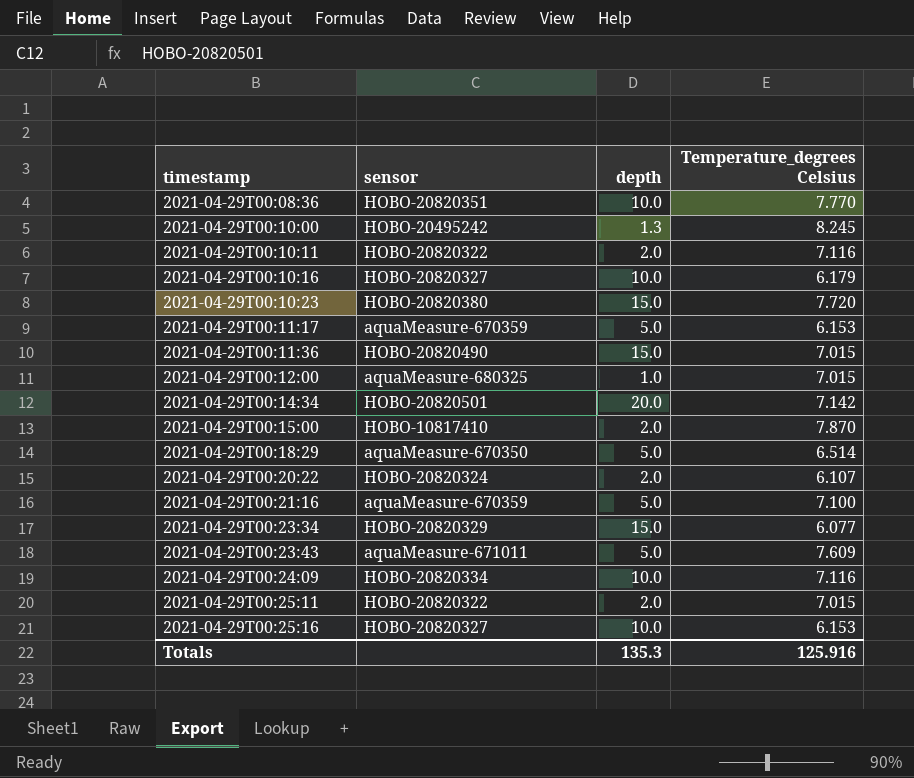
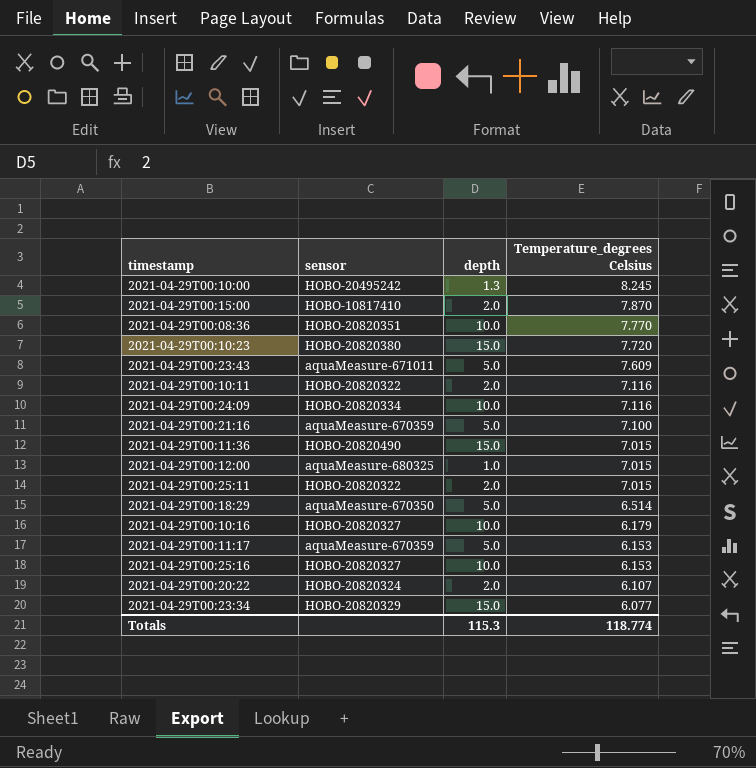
row order: timestamp ascending -> Temperature_degrees Celsius descending
row 2021-04-29T00:14:34: HOBO-20820501 | 20.0 | 7.142 -> none
Totals | depth: 135.3 -> 115.3
Totals | Temperature_degrees Celsius: 125.916 -> 118.774

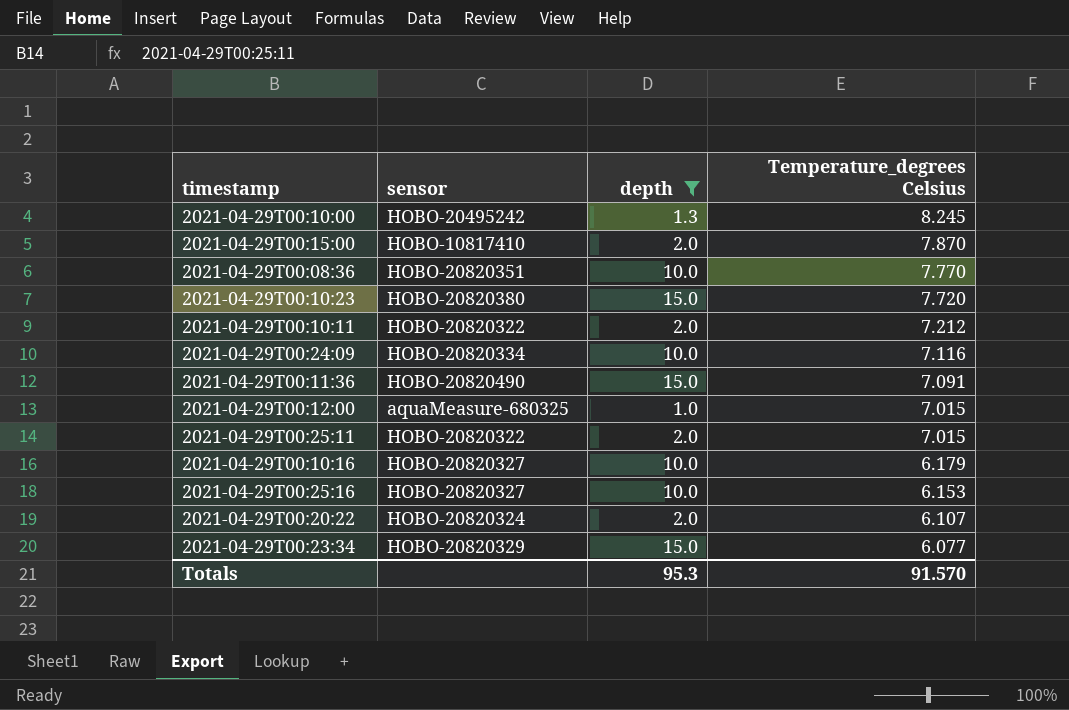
filter: none -> depth != 5.0
2021-04-29T00:10:11 | Temperature_degrees Celsius: 7.116 -> 7.212
2021-04-29T00:11:36 | Temperature_degrees Celsius: 7.015 -> 7.091
Totals | depth: 115.3 -> 95.3
Totals | Temperature_degrees Celsius: 118.774 -> 91.570

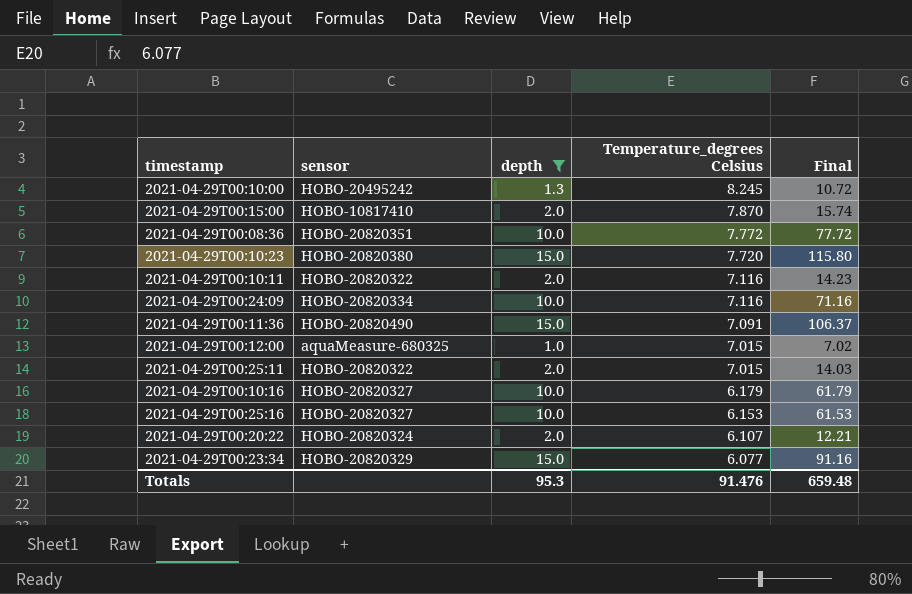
column Final | formula: none -> [depth] * [Temperature_degrees Celsius]
2021-04-29T00:08:36 | Temperature_degrees Celsius: 7.770 -> 7.772
2021-04-29T00:10:11 | Temperature_degrees Celsius: 7.212 -> 7.116
Totals | Temperature_degrees Celsius: 91.570 -> 91.476

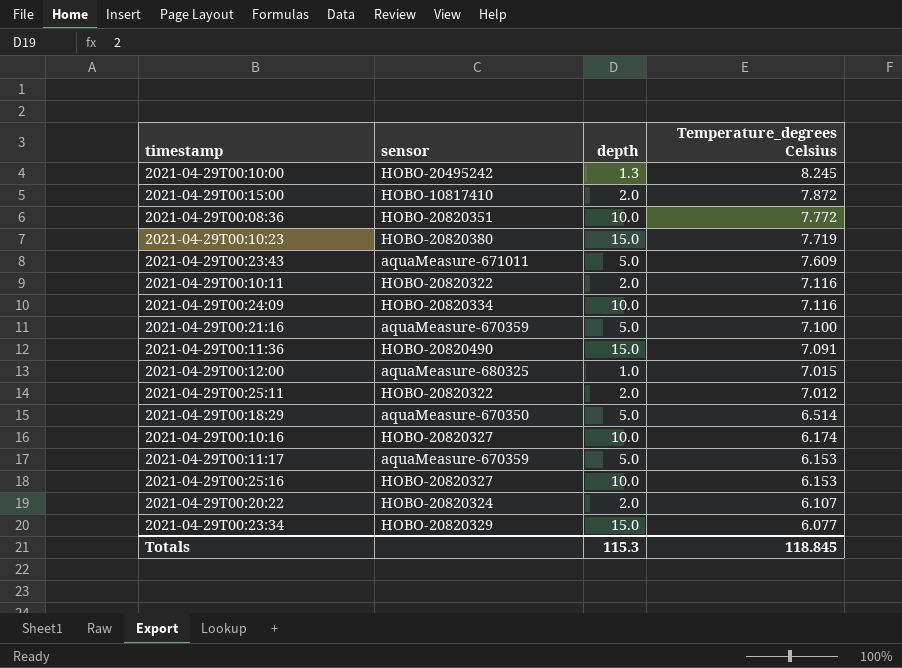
filter: depth != 5.0 -> none
column Final | formula: [depth] * [Temperature_degrees Celsius] -> none
2021-04-29T00:15:00 | Temperature_degrees Celsius: 7.870 -> 7.872
2021-04-29T00:10:23 | Temperature_degrees Celsius: 7.720 -> 7.719
2021-04-29T00:25:11 | Temperature_degrees Celsius: 7.015 -> 7.012
2021-04-29T00:10:16 | Temperature_degrees Celsius: 6.179 -> 6.174
Totals | depth: 95.3 -> 115.3
Totals | Temperature_degrees Celsius: 91.476 -> 118.845

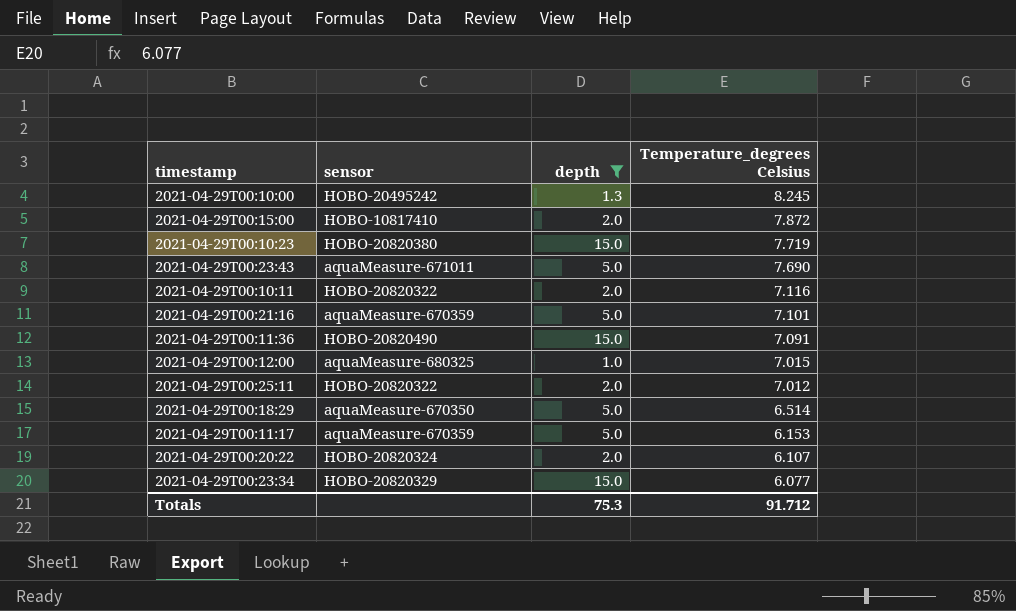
filter: none -> depth != 10.0
2021-04-29T00:23:43 | Temperature_degrees Celsius: 7.609 -> 7.690
2021-04-29T00:21:16 | Temperature_degrees Celsius: 7.100 -> 7.101
Totals | depth: 115.3 -> 75.3
Totals | Temperature_degrees Celsius: 118.845 -> 91.712

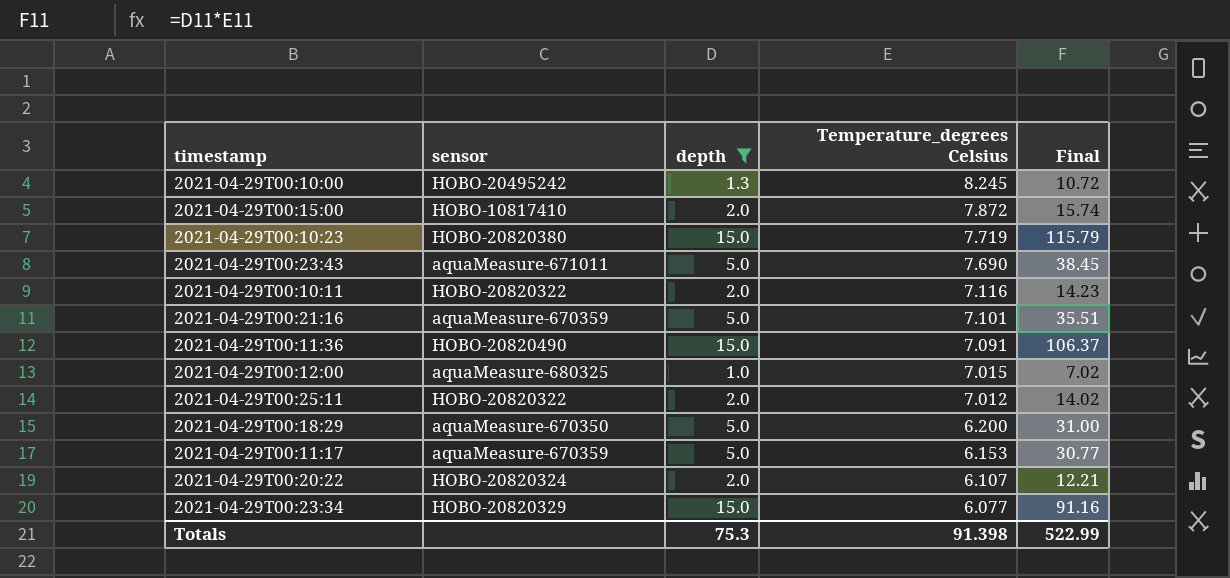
column Final | formula: none -> [depth] * [Temperature_degrees Celsius]
2021-04-29T00:18:29 | Temperature_degrees Celsius: 6.514 -> 6.200
Totals | Temperature_degrees Celsius: 91.712 -> 91.398

